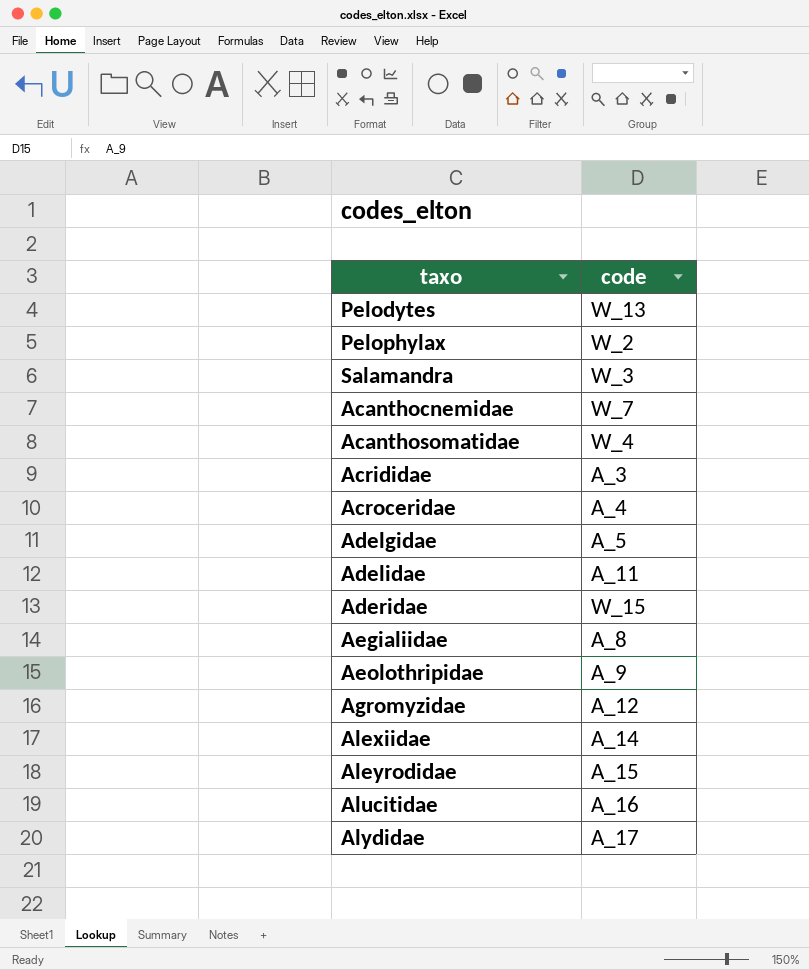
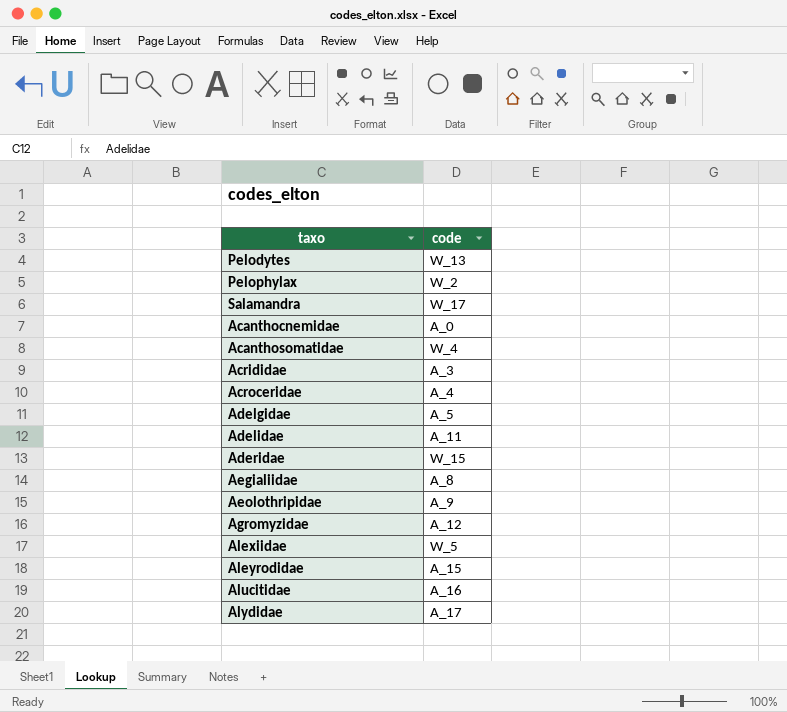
Salamandra | code: W_3 -> W_17
Acanthocnemidae | code: W_7 -> A_0
Alexiidae | code: A_14 -> W_5

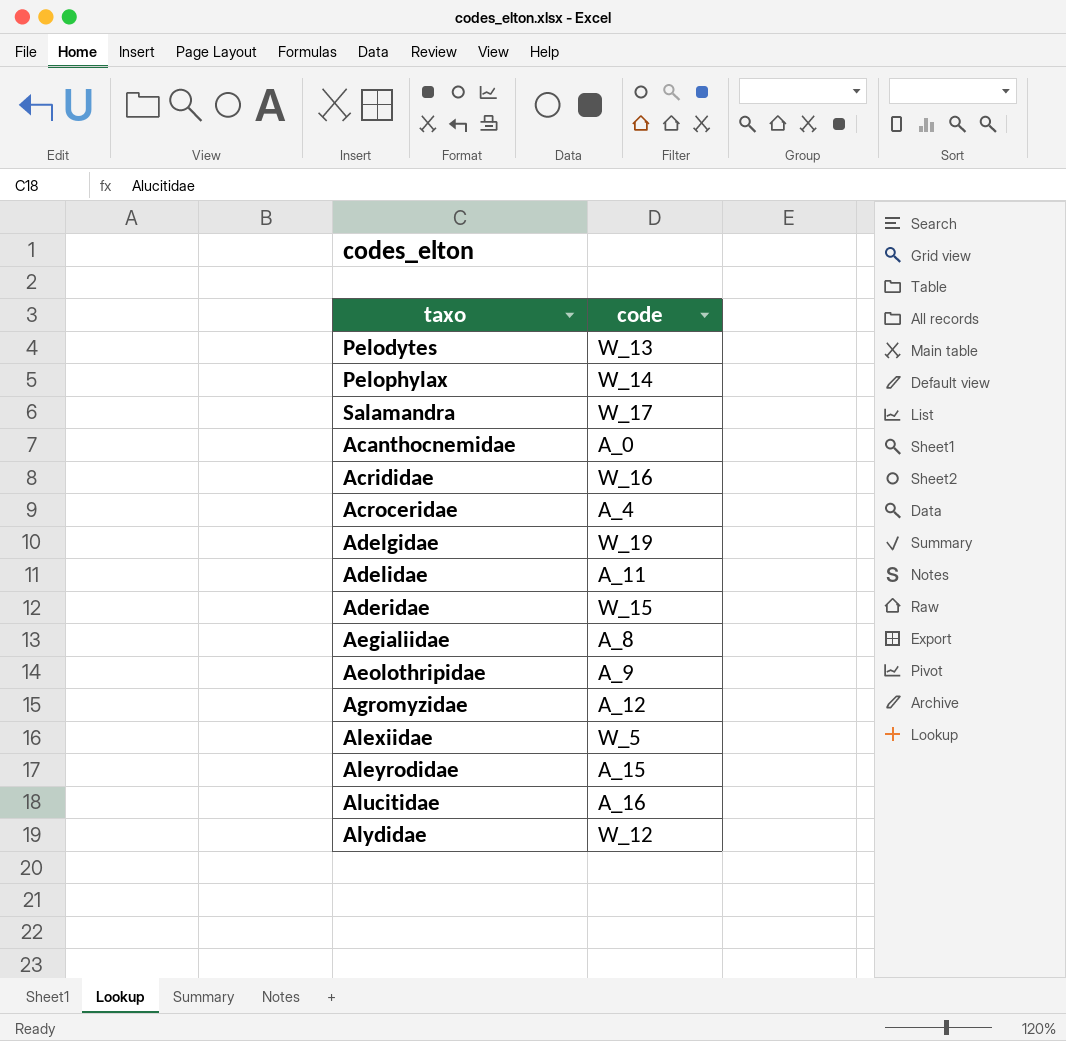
row Acanthosomatidae: W_4 -> none
Pelophylax | code: W_2 -> W_14
Acrididae | code: A_3 -> W_16
Adelgidae | code: A_5 -> W_19
Alydidae | code: A_17 -> W_12

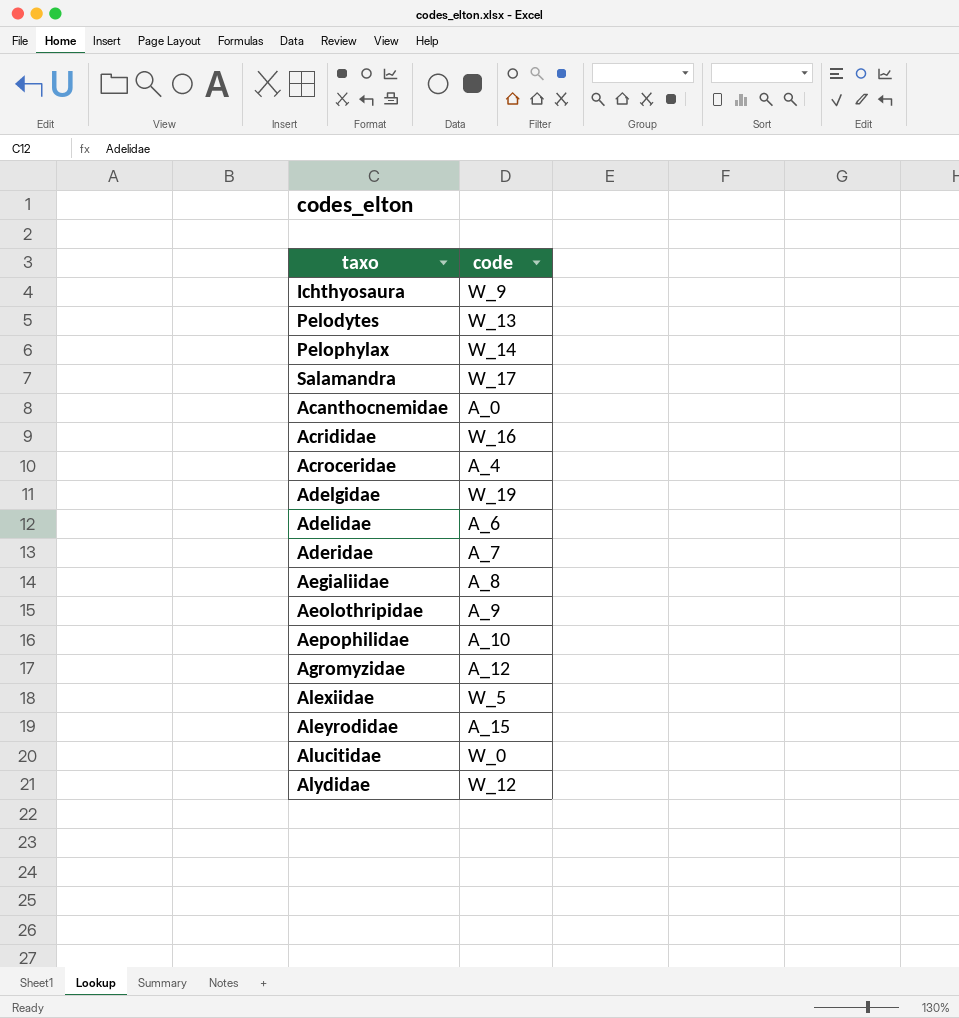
row Ichthyosaura: none -> W_9
Adelidae | code: A_11 -> A_6
Aderidae | code: W_15 -> A_7
row Aepophilidae: none -> A_10
Alucitidae | code: A_16 -> W_0

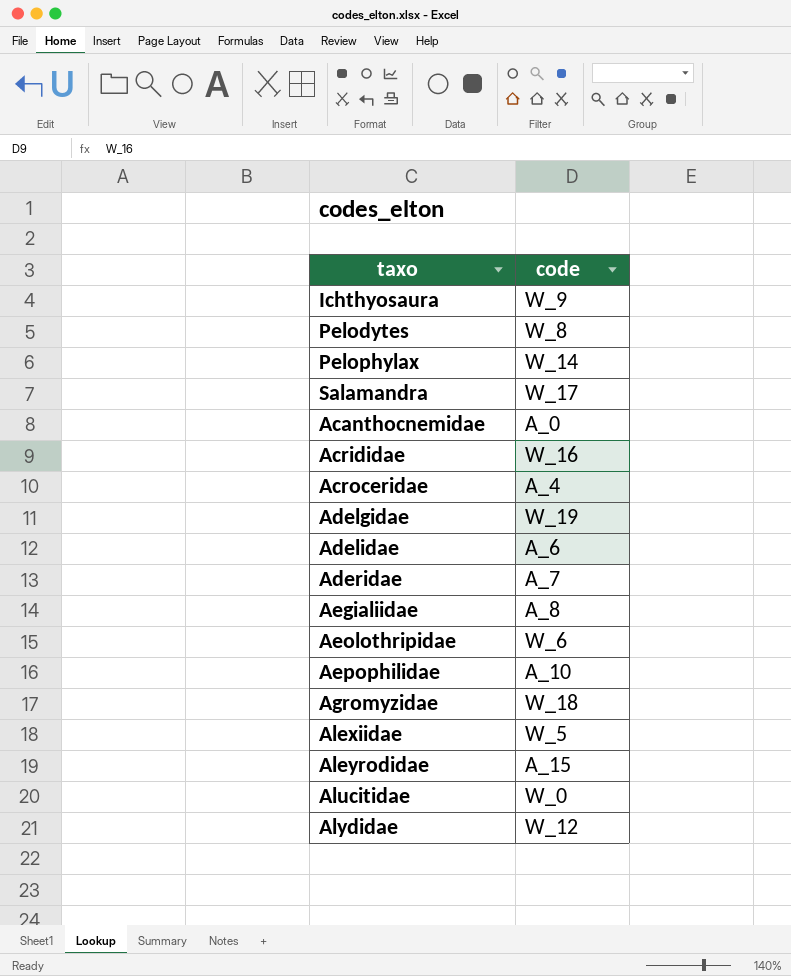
Pelodytes | code: W_13 -> W_8
Aeolothripidae | code: A_9 -> W_6
Agromyzidae | code: A_12 -> W_18

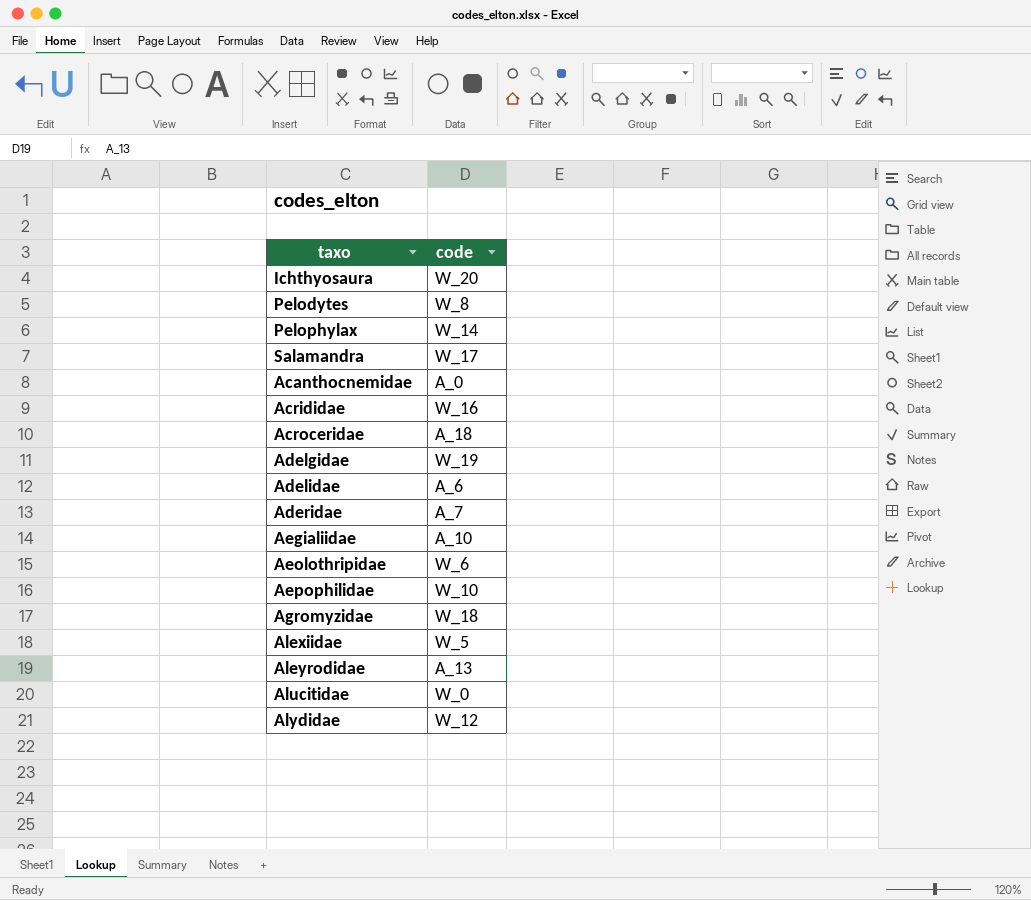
Ichthyosaura | code: W_9 -> W_20
Acroceridae | code: A_4 -> A_18
Aegialiidae | code: A_8 -> A_10
Aepophilidae | code: A_10 -> W_10
Aleyrodidae | code: A_15 -> A_13

